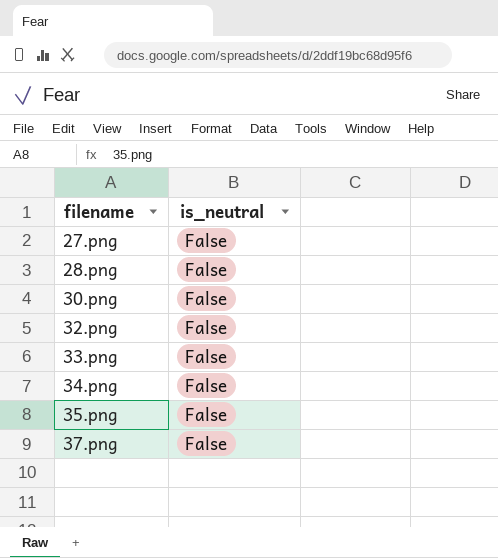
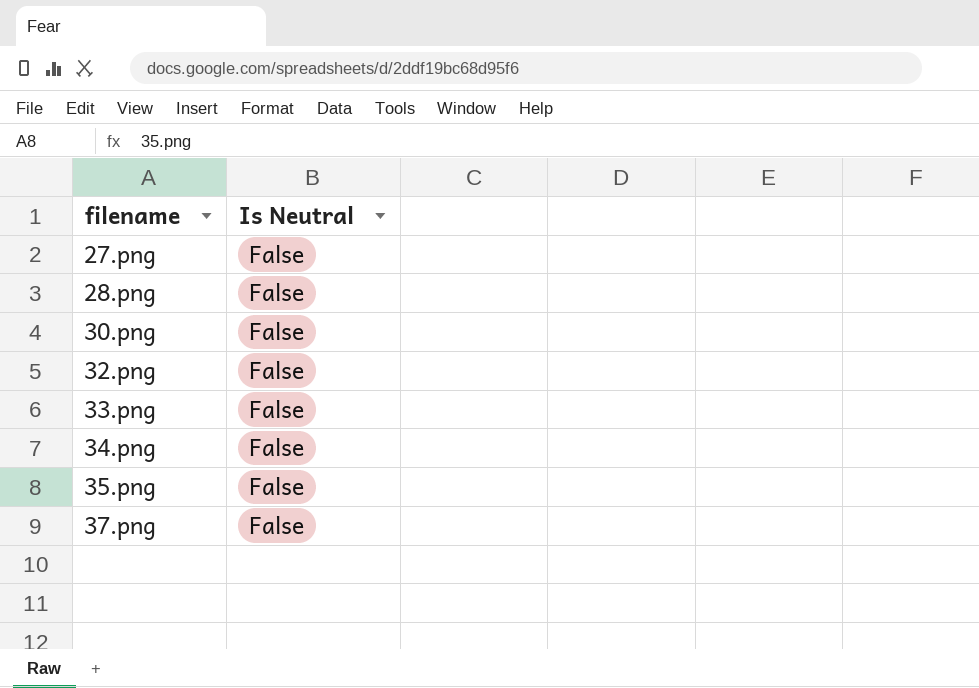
column name: is_neutral -> Is Neutral

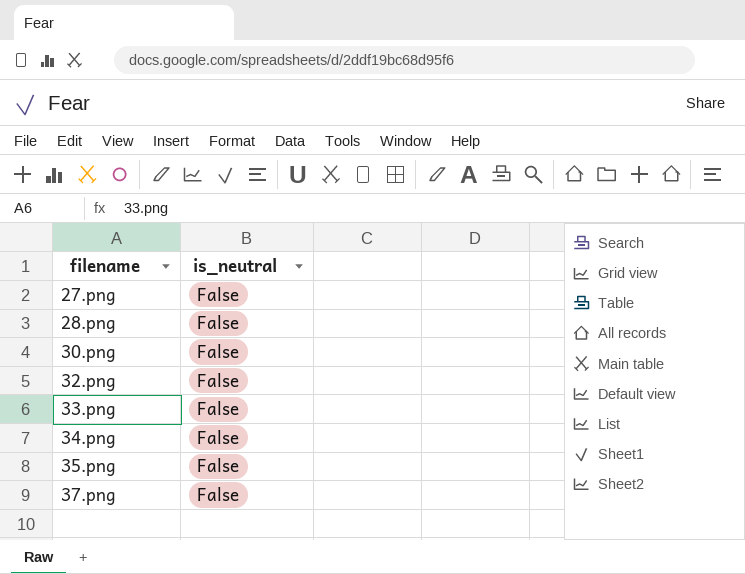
column name: Is Neutral -> is_neutral

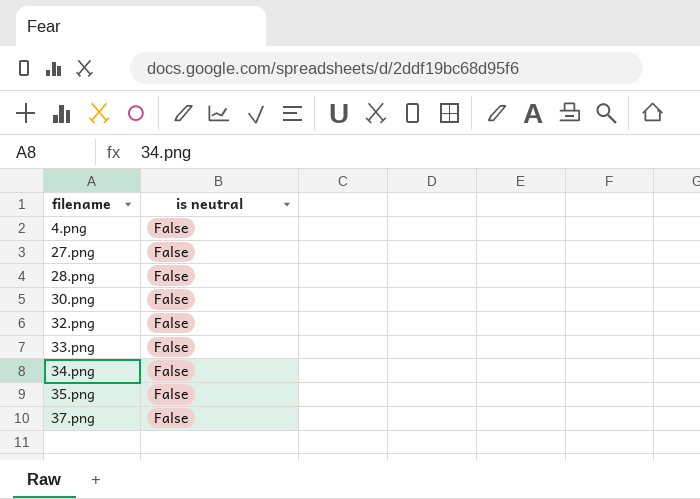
column name: is_neutral -> is neutral
row 4.png: none -> False

